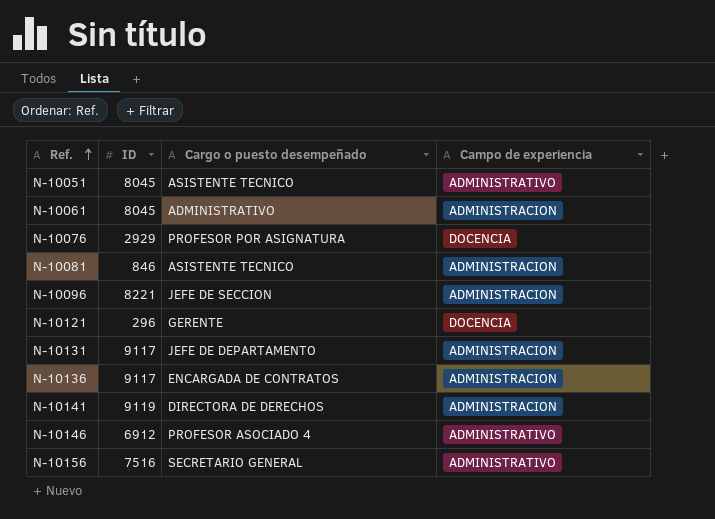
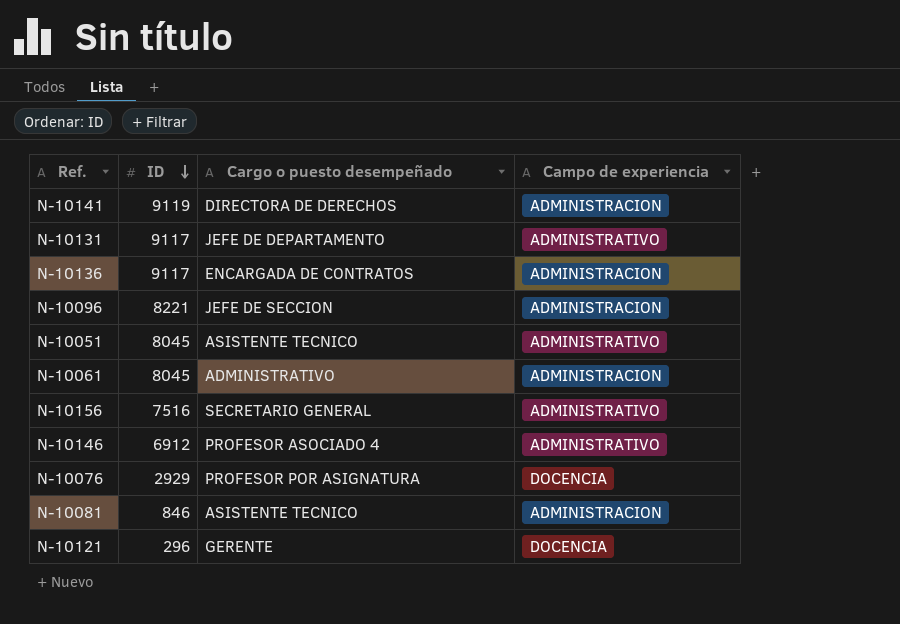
row order: Ref. ascending -> ID descending
N-10131 | Campo de experiencia: ADMINISTRACION -> ADMINISTRATIVO

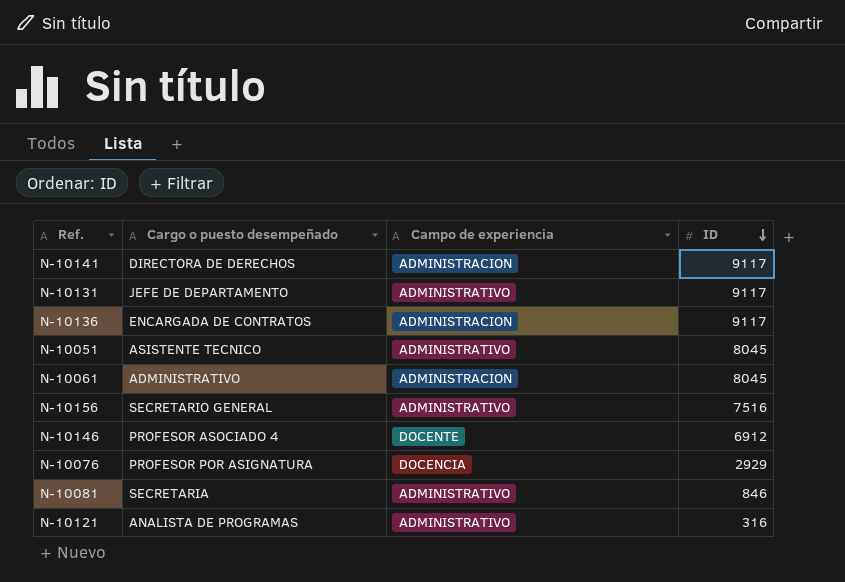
column ID | position: 2 -> 4
row N-10096: 8221 | JEFE DE SECCION | ADMINISTRACION -> none
N-10141 | ID: 9119 -> 9117
N-10146 | Campo de experiencia: ADMINISTRATIVO -> DOCENTE
N-10081 | Cargo o puesto desempeñado: ASISTENTE TECNICO -> SECRETARIA
N-10081 | Campo de experiencia: ADMINISTRACION -> ADMINISTRATIVO
N-10121 | Cargo o puesto desempeñado: GERENTE -> ANALISTA DE PROGRAMAS
N-10121 | Campo de experiencia: DOCENCIA -> ADMINISTRATIVO
N-10121 | ID: 296 -> 316

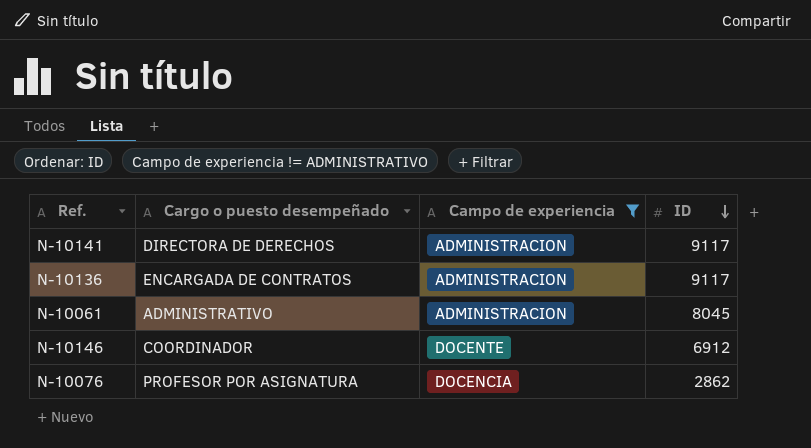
filter: none -> Campo de experiencia != ADMINISTRATIVO
N-10146 | Cargo o puesto desempeñado: PROFESOR ASOCIADO 4 -> COORDINADOR
N-10076 | ID: 2929 -> 2862

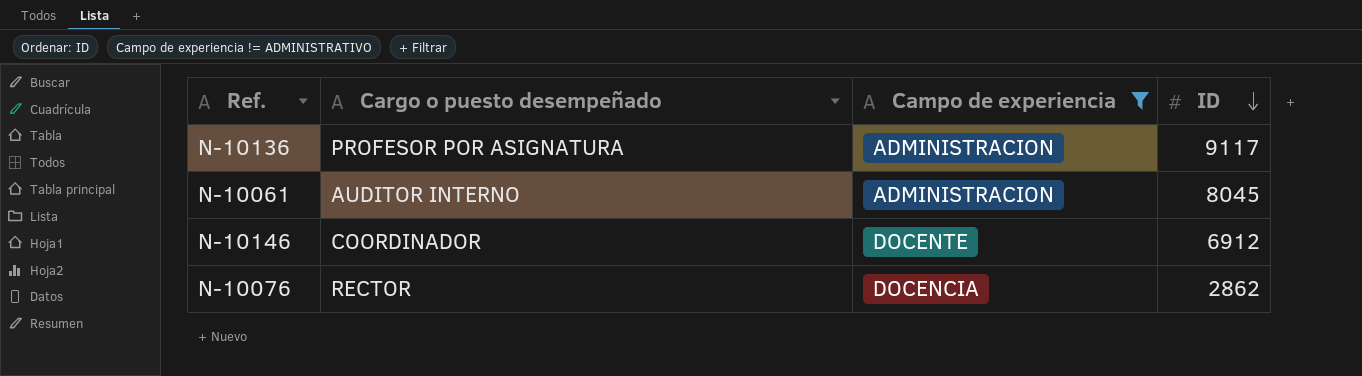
row N-10141: DIRECTORA DE DERECHOS | ADMINISTRACION | 9117 -> none
N-10136 | Cargo o puesto desempeñado: ENCARGADA DE CONTRATOS -> PROFESOR POR ASIGNATURA
N-10061 | Cargo o puesto desempeñado: ADMINISTRATIVO -> AUDITOR INTERNO
N-10076 | Cargo o puesto desempeñado: PROFESOR POR ASIGNATURA -> RECTOR

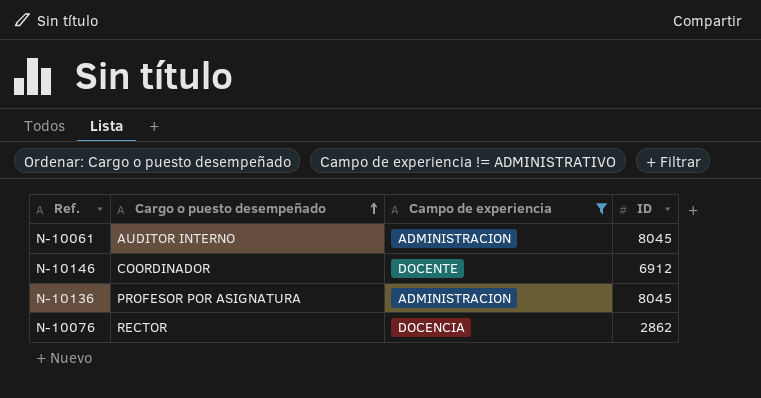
row order: ID descending -> Cargo o puesto desempeñado ascending
N-10136 | ID: 9117 -> 8045

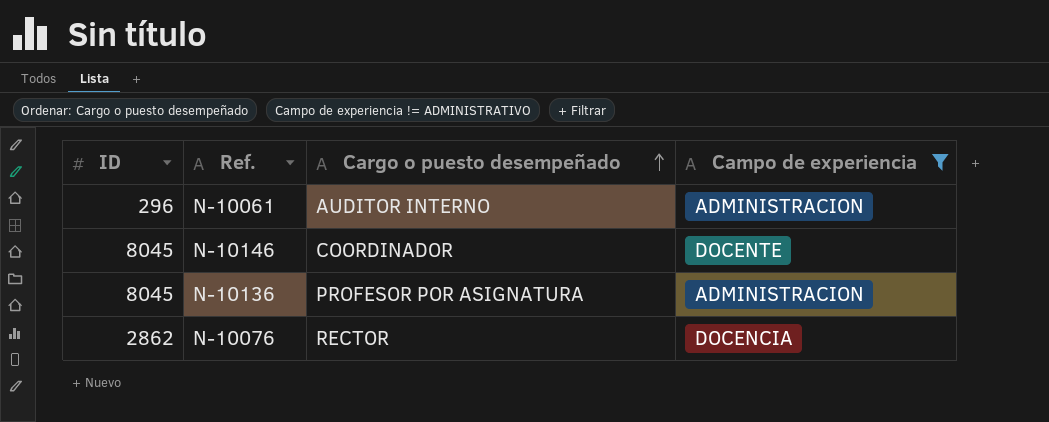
column ID | position: 4 -> 1
N-10061 | ID: 8045 -> 296
N-10146 | ID: 6912 -> 8045

